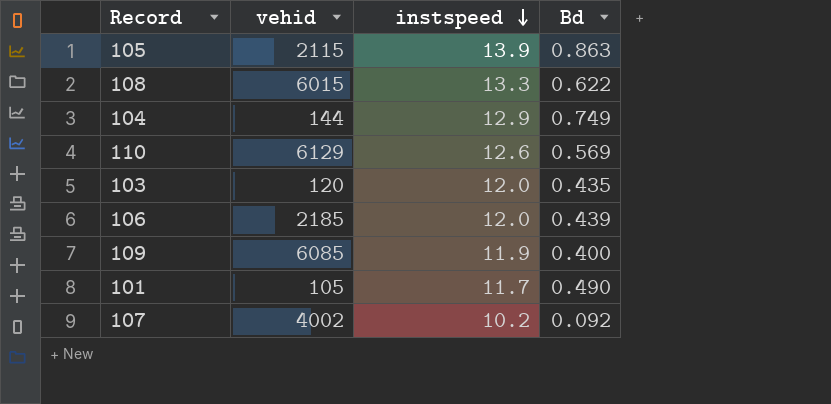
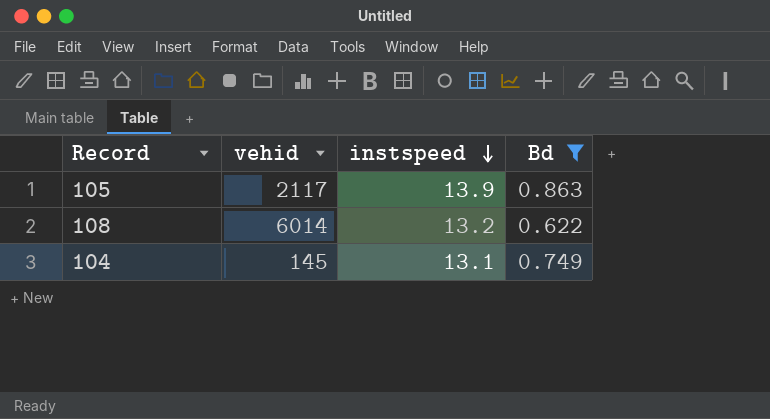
filter: none -> Bd >= 0.622
105 | vehid: 2115 -> 2117
108 | vehid: 6015 -> 6014
108 | instspeed: 13.3 -> 13.2
104 | vehid: 144 -> 145
104 | instspeed: 12.9 -> 13.1

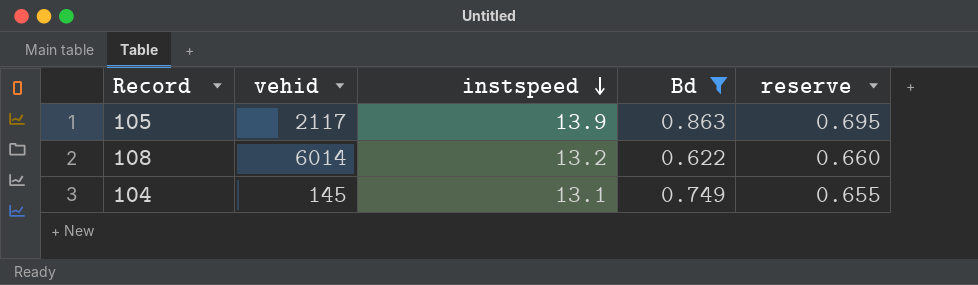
column reserve | formula: none -> [instspeed] * 0.05

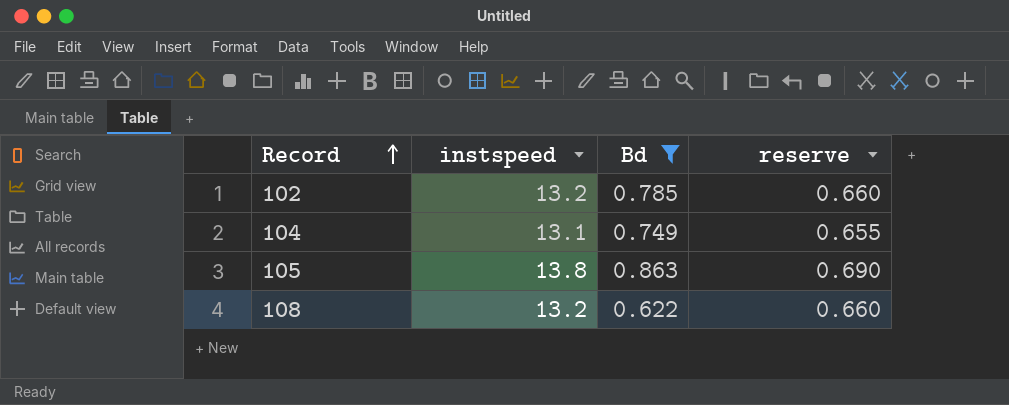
row order: instspeed descending -> Record ascending
column vehid | position: 2 -> none
row 102: none -> 13.2 | 0.785 | 0.660
105 | instspeed: 13.9 -> 13.8
105 | reserve: 0.695 -> 0.690

